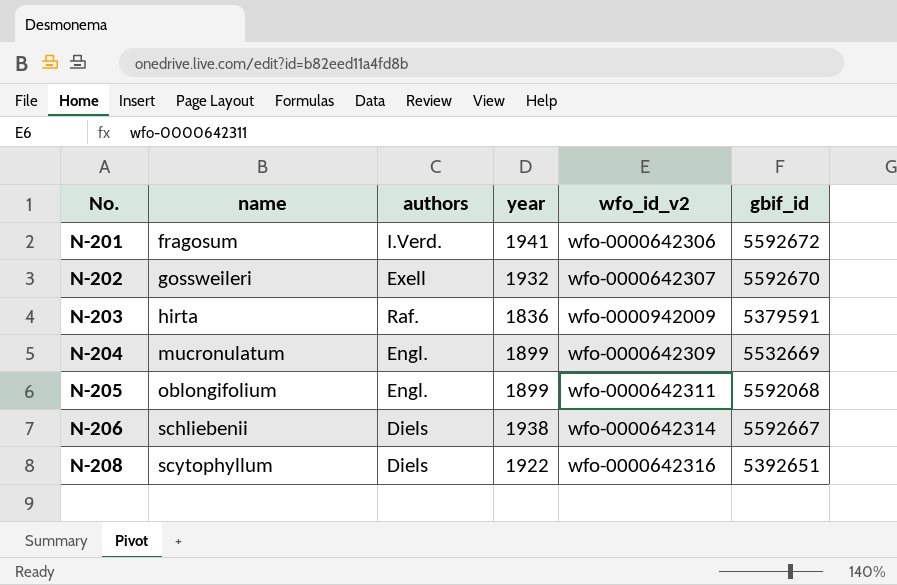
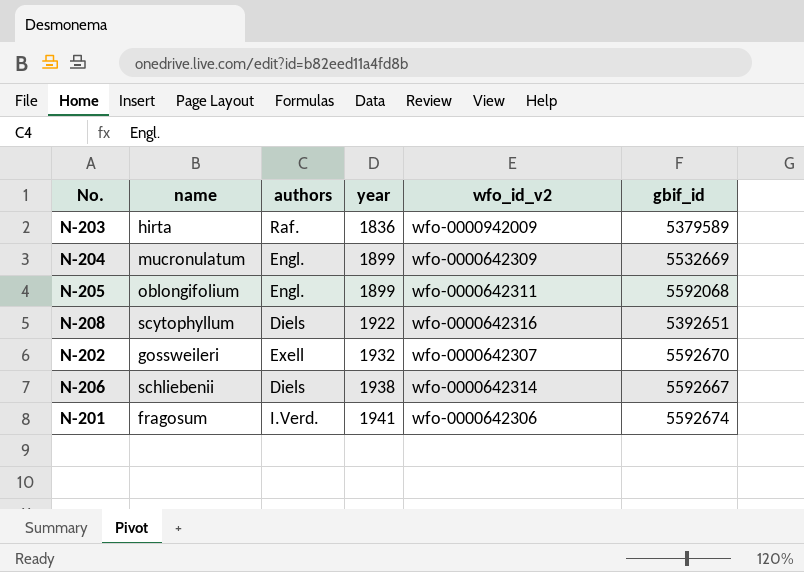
row order: No. ascending -> year ascending
N-203 | gbif_id: 5379591 -> 5379589
N-201 | gbif_id: 5592672 -> 5592674

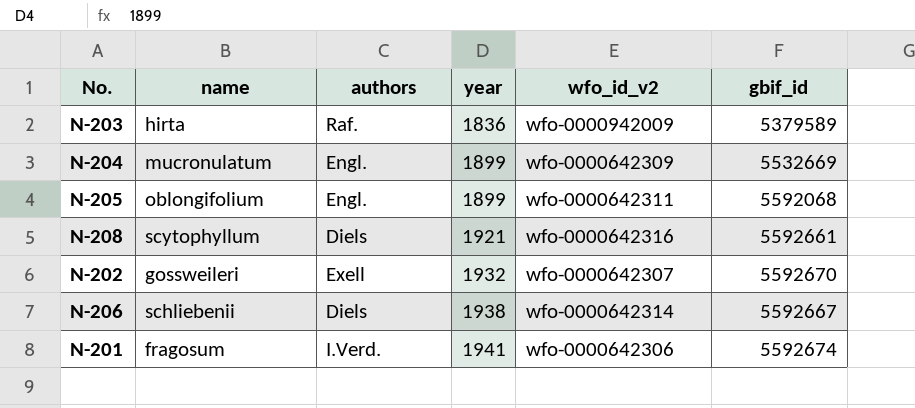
N-208 | year: 1922 -> 1921
N-208 | gbif_id: 5392651 -> 5592661

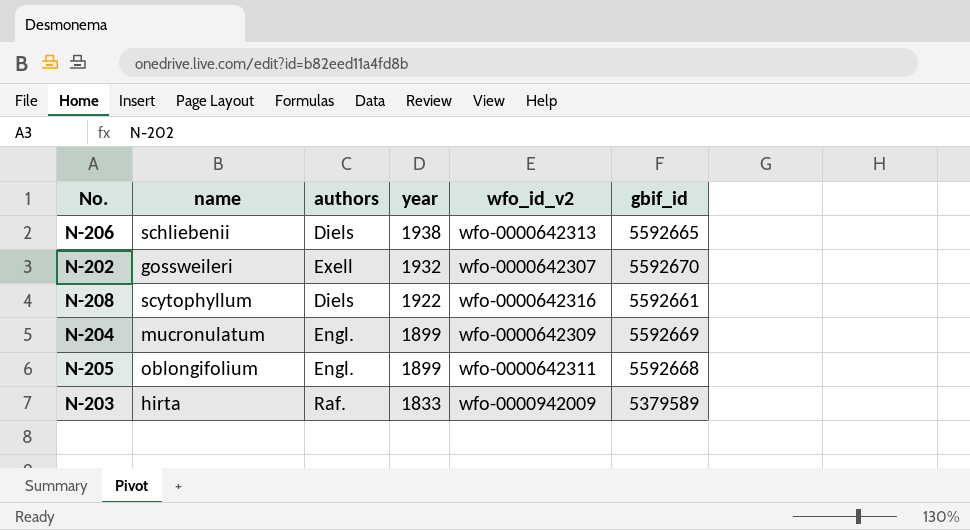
row order: year ascending -> year descending
row N-201: fragosum | I.Verd. | 1941 | wfo-0000642306 | 5592674 -> none
N-206 | wfo_id_v2: wfo-0000642314 -> wfo-0000642313
N-206 | gbif_id: 5592667 -> 5592665
N-208 | year: 1921 -> 1922
N-204 | gbif_id: 5532669 -> 5592669
N-205 | gbif_id: 5592068 -> 5592668
N-203 | year: 1836 -> 1833

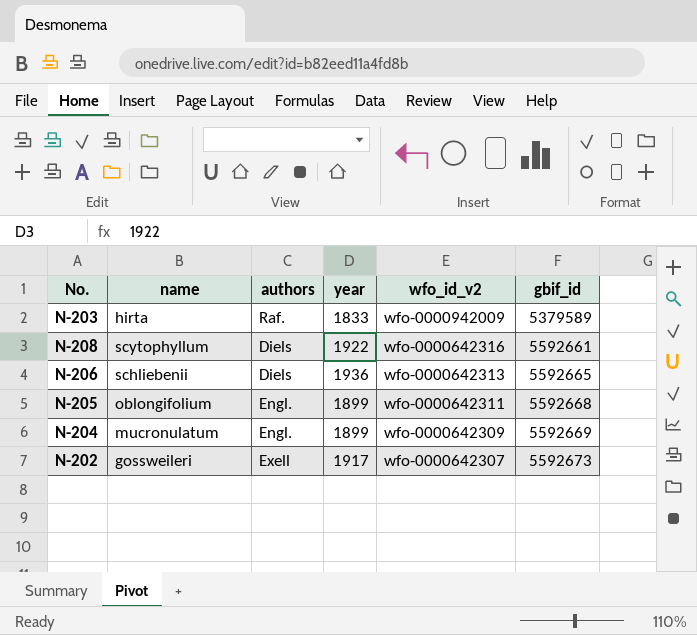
row order: year descending -> wfo_id_v2 descending
N-206 | year: 1938 -> 1936
N-202 | year: 1932 -> 1917
N-202 | gbif_id: 5592670 -> 5592673

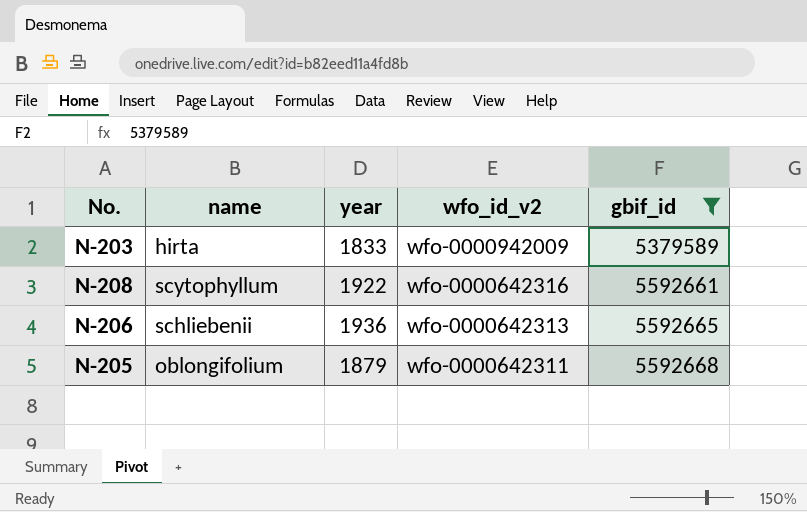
filter: none -> gbif_id <= 5592668
column authors | position: 3 -> none
N-205 | year: 1899 -> 1879

